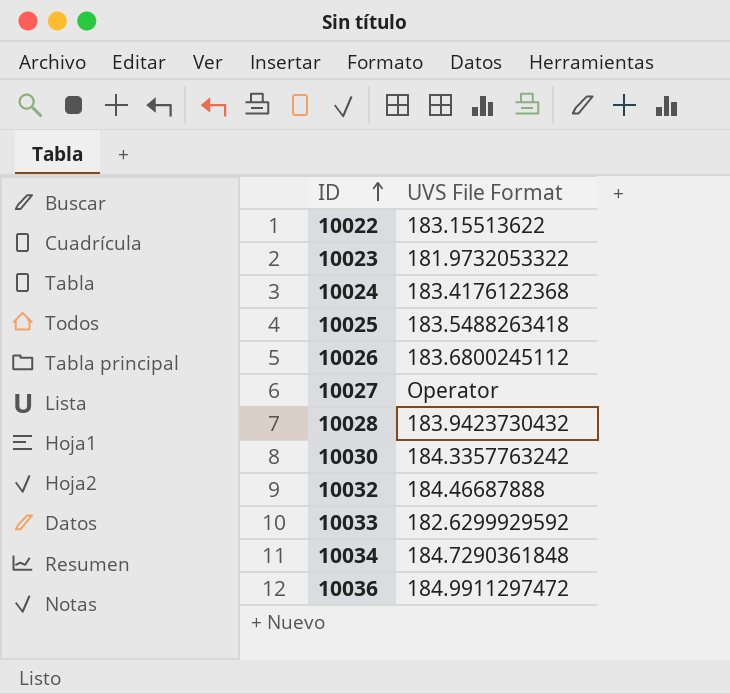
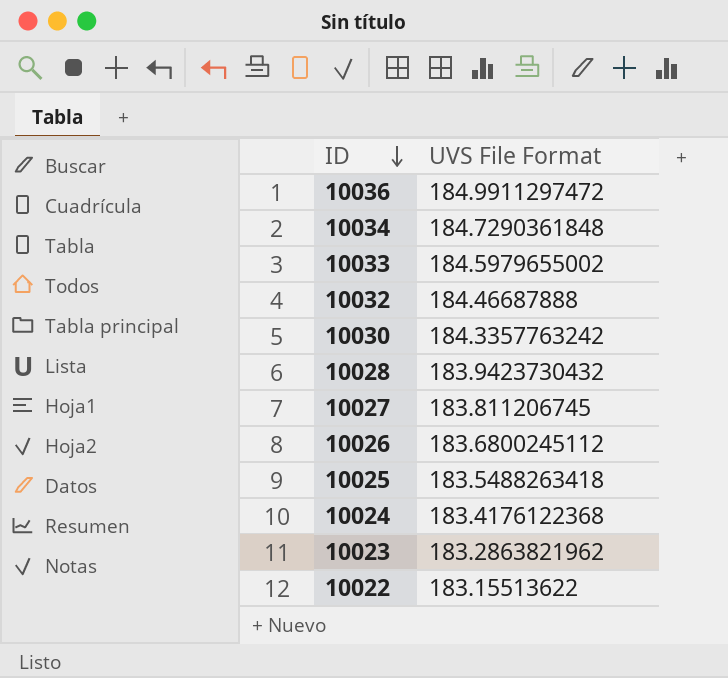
row order: ID ascending -> ID descending
10033 | UVS File Format: 182.6299929592 -> 184.5979655002
10027 | UVS File Format: Operator -> 183.811206745
10023 | UVS File Format: 181.9732053322 -> 183.2863821962

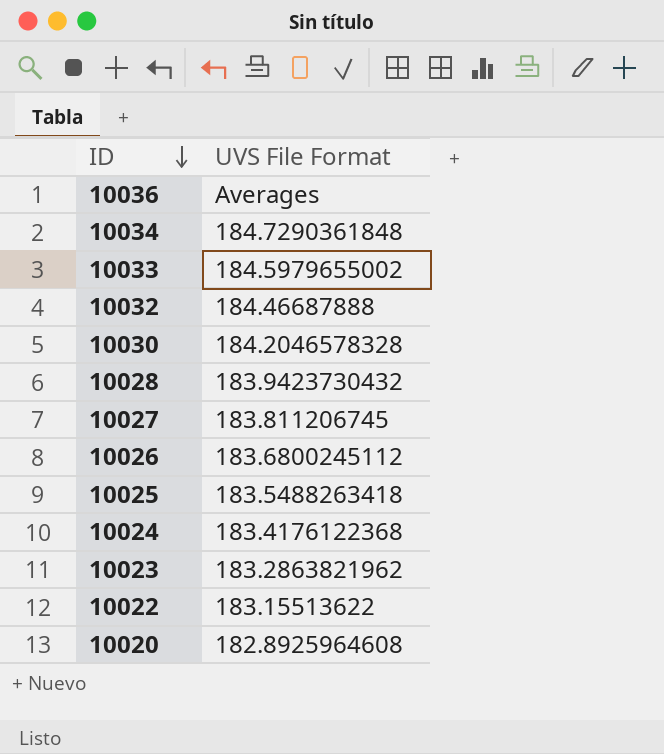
10036 | UVS File Format: 184.9911297472 -> Averages
10030 | UVS File Format: 184.3357763242 -> 184.2046578328
row 10020: none -> 182.8925964608

